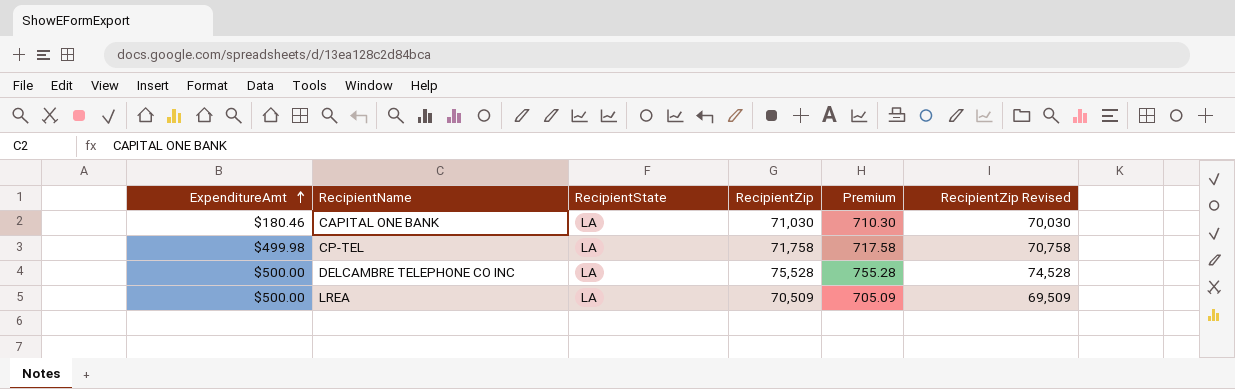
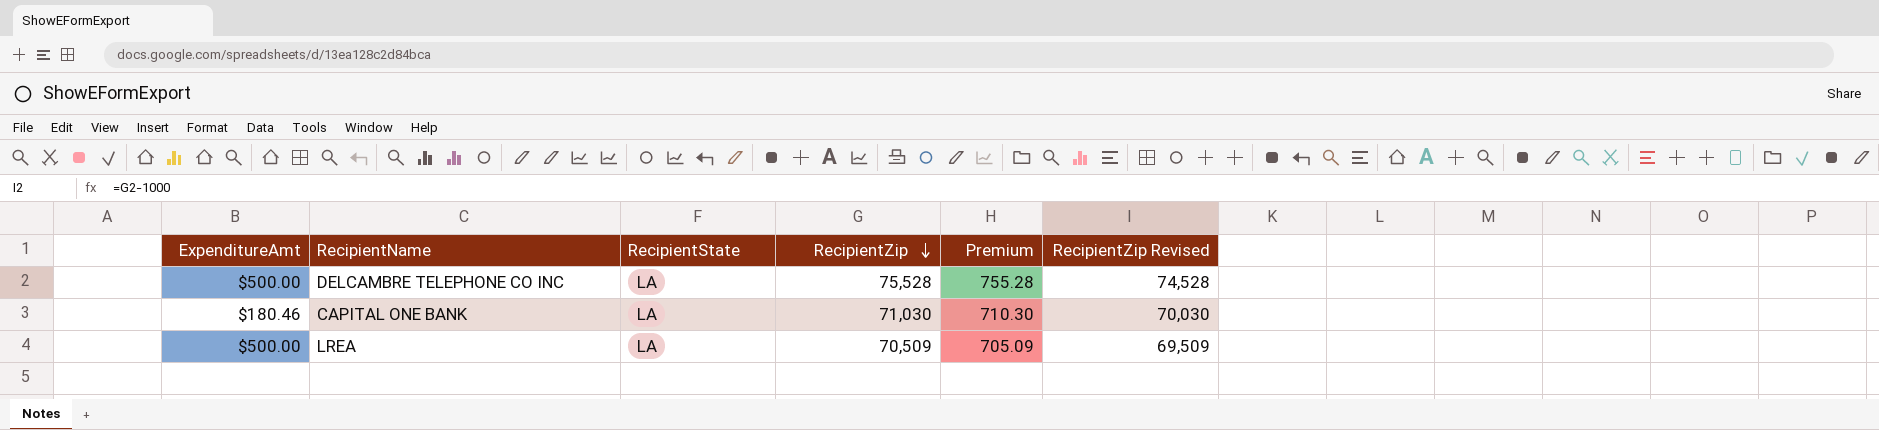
row order: ExpenditureAmt ascending -> RecipientZip descending
row CP-TEL: $499.98 | LA | 71,758 | 717.58 | 70,758 -> none

